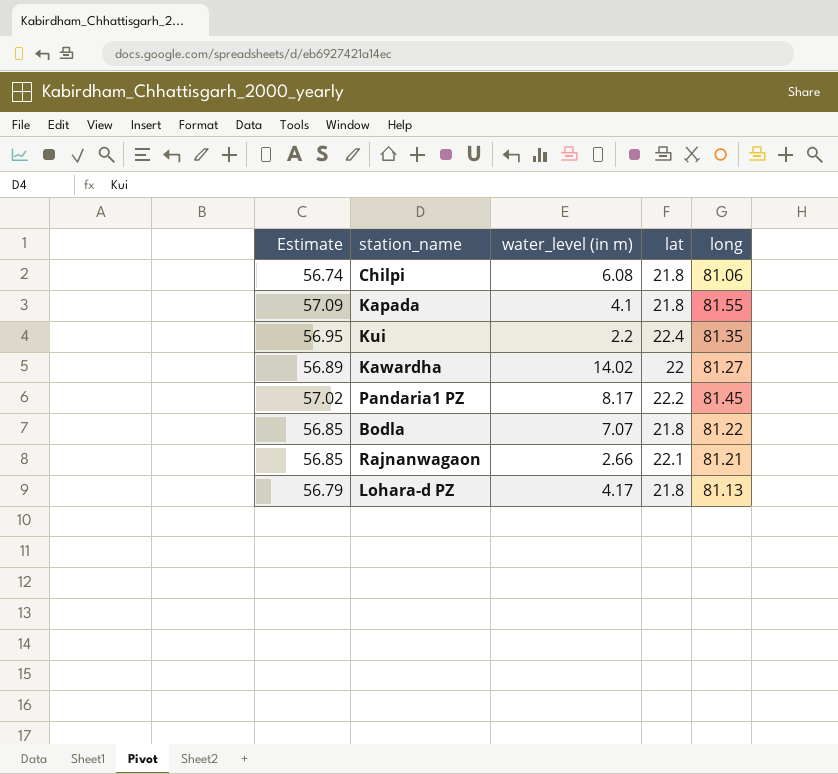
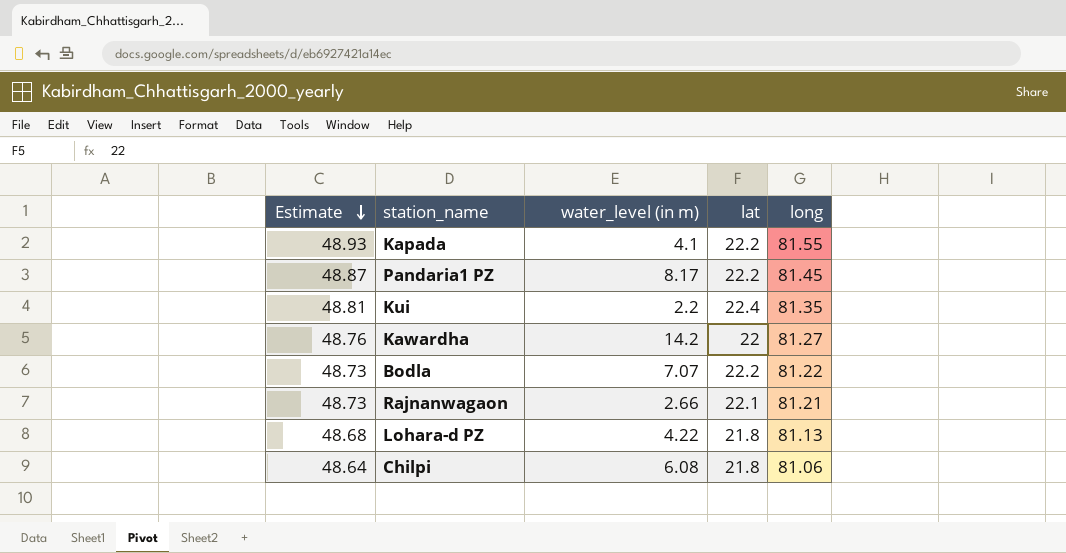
row order: none -> Estimate descending
column Estimate | formula: [long] * 0.7 -> [long] * 0.6
Kapada | lat: 21.8 -> 22.2
Kawardha | water_level (in m): 14.02 -> 14.2
Bodla | lat: 21.8 -> 22.2
Lohara-d PZ | water_level (in m): 4.17 -> 4.22

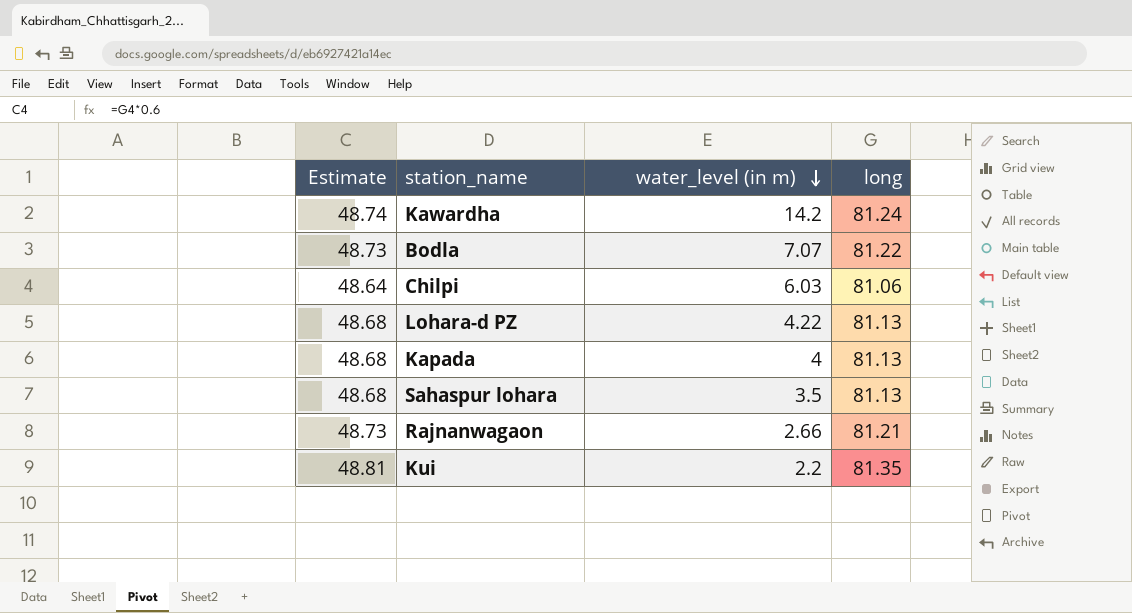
row order: Estimate descending -> water_level (in m) descending
column lat | position: 4 -> none
row Pandaria1 PZ: 48.87 | 8.17 | 22.2 | 81.45 -> none
Kawardha | Estimate: 48.76 -> 48.74
Kawardha | long: 81.27 -> 81.24
Chilpi | water_level (in m): 6.08 -> 6.03
Kapada | Estimate: 48.93 -> 48.68
Kapada | water_level (in m): 4.1 -> 4
Kapada | long: 81.55 -> 81.13
row Sahaspur lohara: none -> 48.68 | 3.5 | 81.13

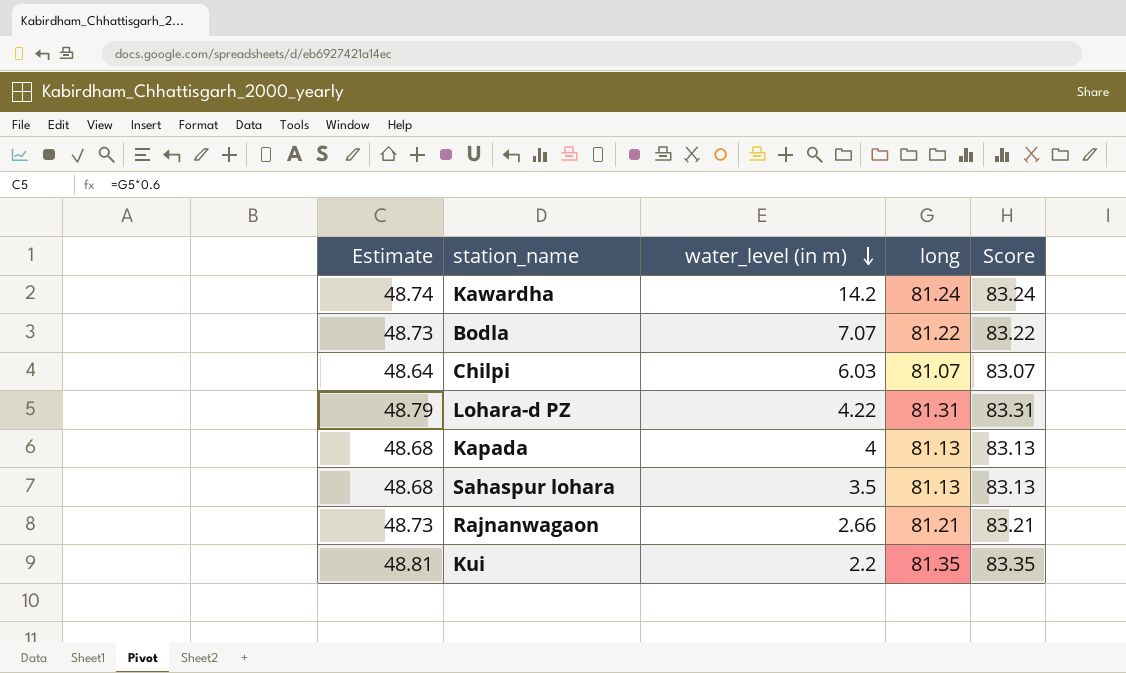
column Score | formula: none -> [long] + 2
Chilpi | long: 81.06 -> 81.07
Lohara-d PZ | Estimate: 48.68 -> 48.79
Lohara-d PZ | long: 81.13 -> 81.31

